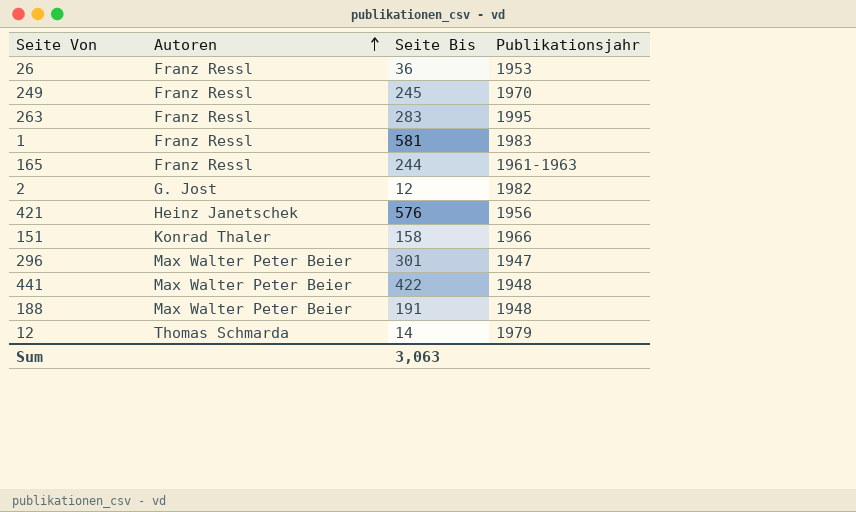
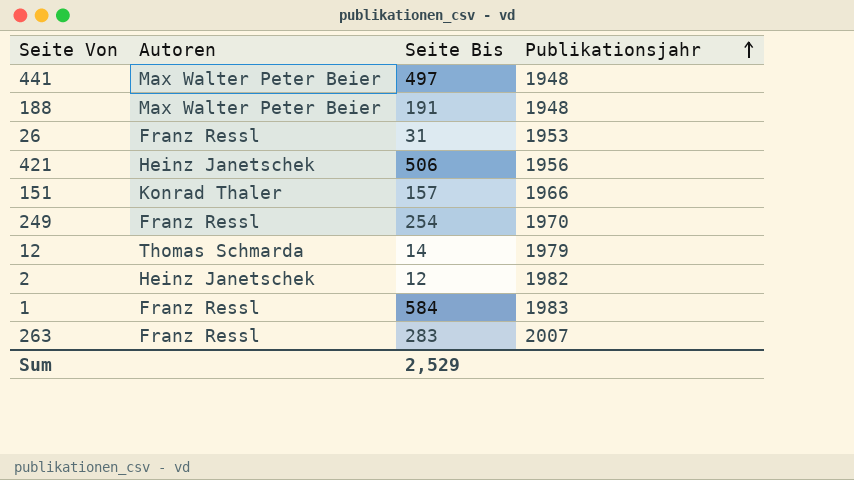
row order: Autoren ascending -> Publikationsjahr ascending
row 165: Franz Ressl | 244 | 1961-1963 -> none
row 296: Max Walter Peter Beier | 301 | 1947 -> none
441 | Seite Bis: 422 -> 497
26 | Seite Bis: 36 -> 31
421 | Seite Bis: 576 -> 506
151 | Seite Bis: 158 -> 157
249 | Seite Bis: 245 -> 254
2 | Autoren: G. Jost -> Heinz Janetschek
1 | Seite Bis: 581 -> 584
263 | Publikationsjahr: 1995 -> 2007
Sum | Seite Bis: 3,063 -> 2,529

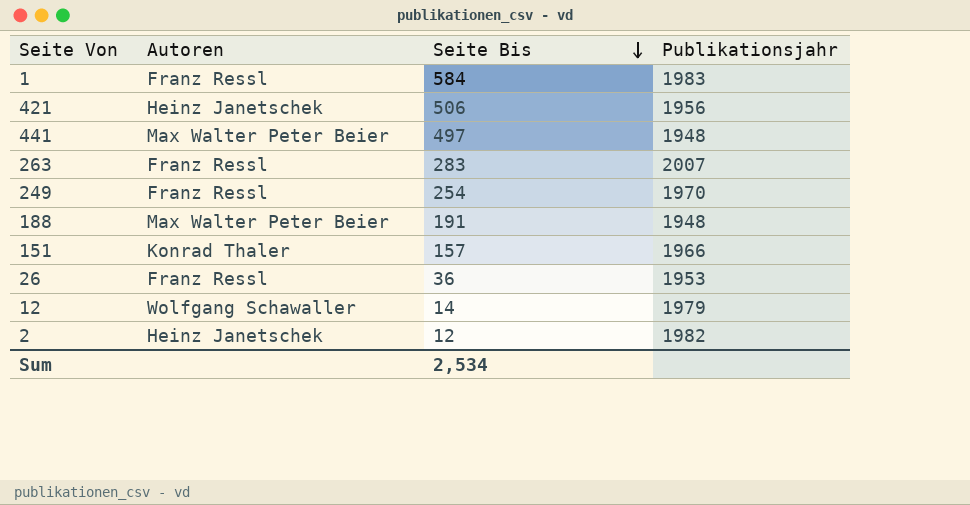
row order: Publikationsjahr ascending -> Seite Bis descending
26 | Seite Bis: 31 -> 36
12 | Autoren: Thomas Schmarda -> Wolfgang Schawaller
Sum | Seite Bis: 2,529 -> 2,534

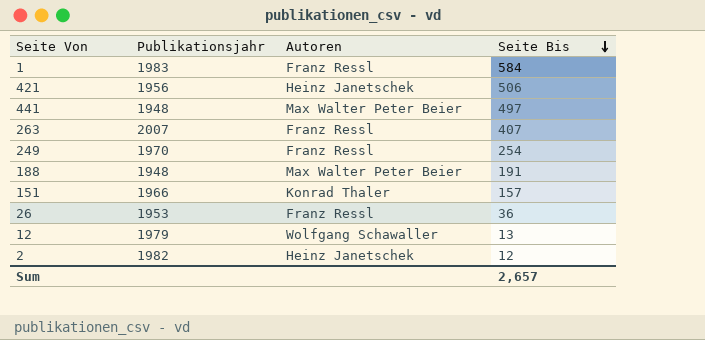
column Publikationsjahr | position: 4 -> 2
263 | Seite Bis: 283 -> 407
12 | Seite Bis: 14 -> 13
Sum | Seite Bis: 2,534 -> 2,657

